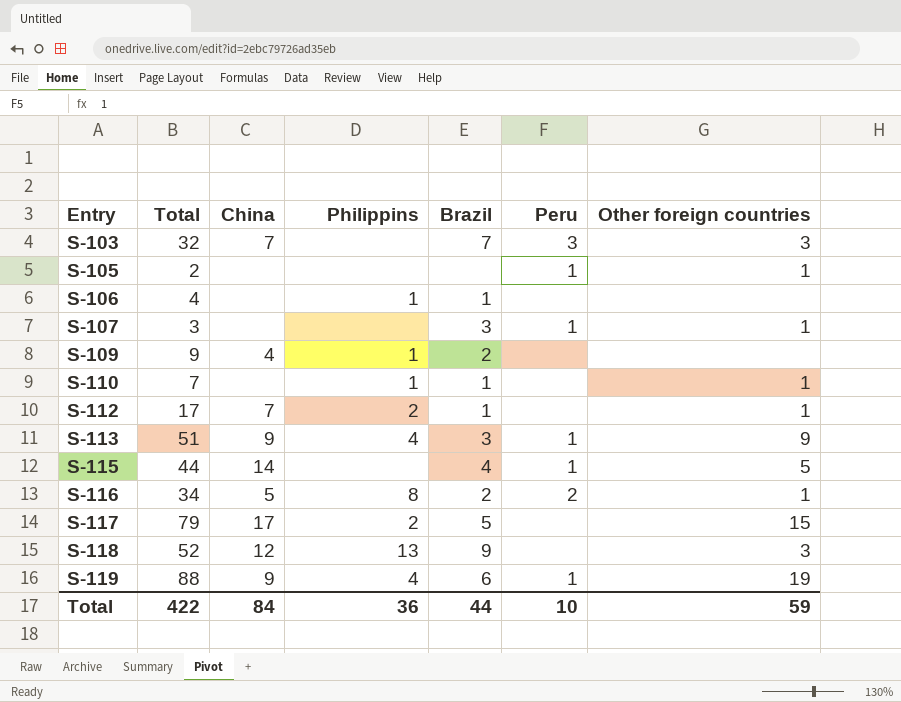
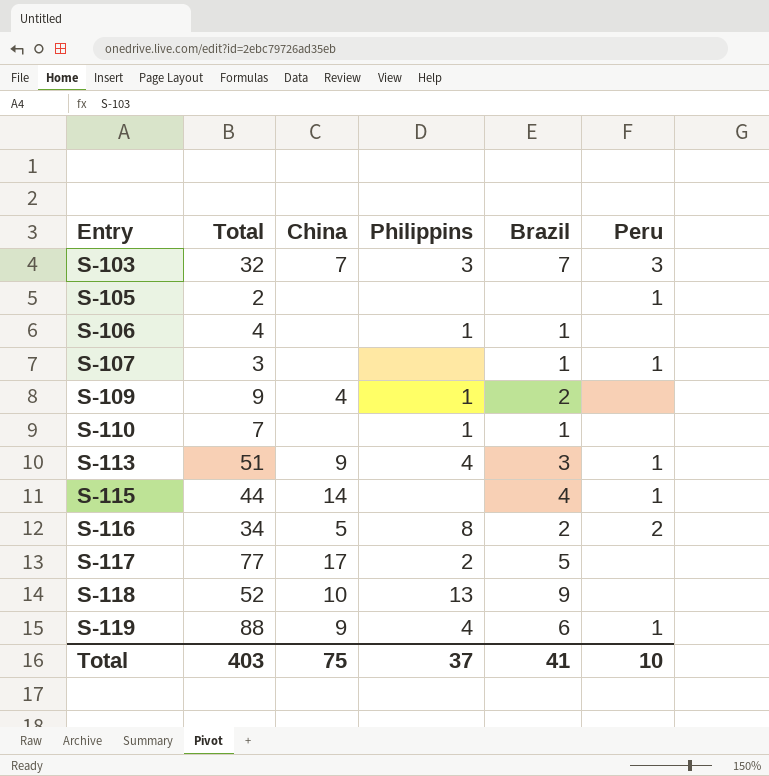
column Other foreign countries | position: 7 -> none
row S-112: 17 | 7 | 2 | 1 | none | 1 -> none
S-103 | Philippins: none -> 3
S-107 | Brazil: 3 -> 1
S-117 | Total: 79 -> 77
S-118 | China: 12 -> 10
Total | Total: 422 -> 403
Total | China: 84 -> 75
Total | Philippins: 36 -> 37
Total | Brazil: 44 -> 41

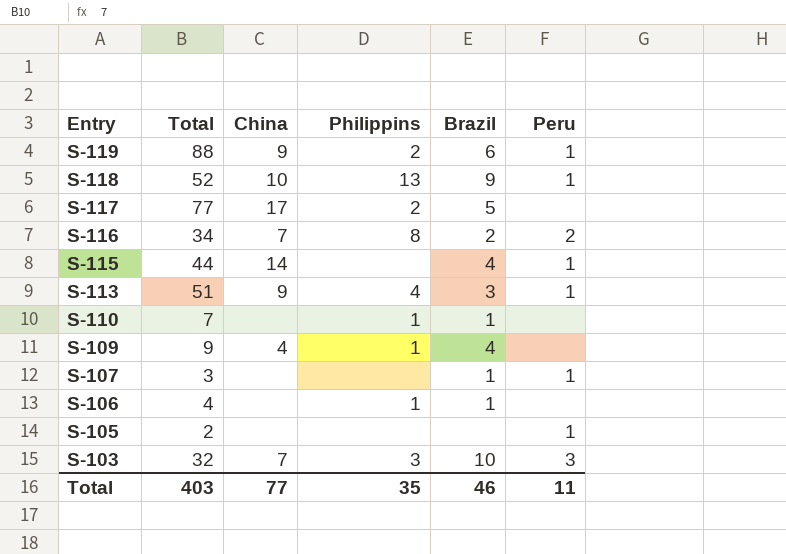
row order: Entry ascending -> Entry descending
S-119 | Philippins: 4 -> 2
S-118 | Peru: none -> 1
S-116 | China: 5 -> 7
S-109 | Brazil: 2 -> 4
S-103 | Brazil: 7 -> 10
Total | China: 75 -> 77
Total | Philippins: 37 -> 35
Total | Brazil: 41 -> 46
Total | Peru: 10 -> 11

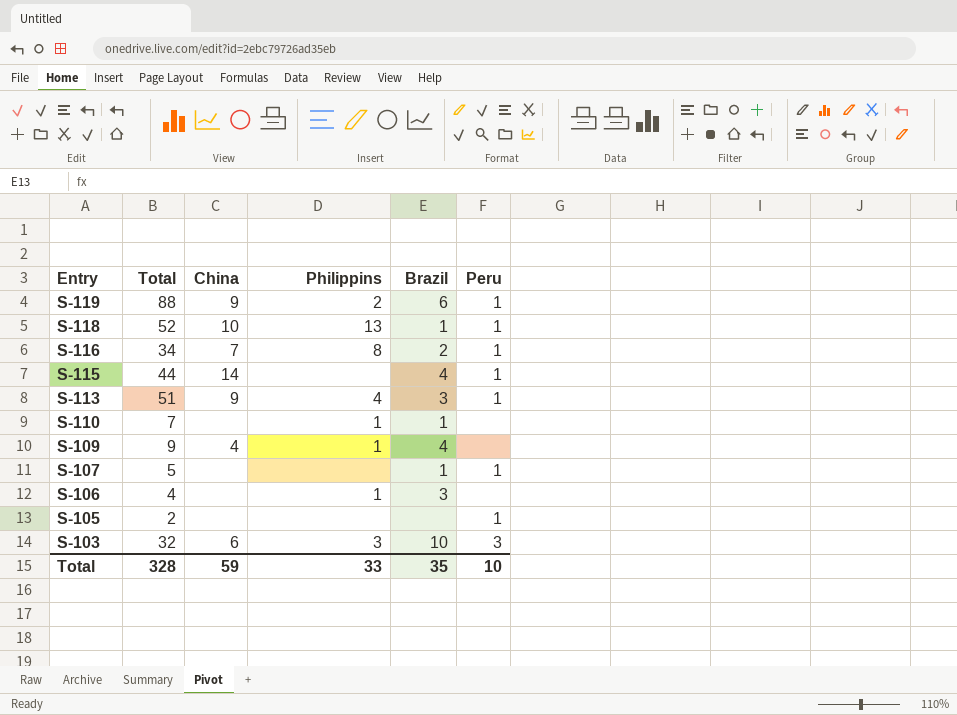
row S-117: 77 | 17 | 2 | 5 | none -> none
S-118 | Brazil: 9 -> 1
S-116 | Peru: 2 -> 1
S-107 | Total: 3 -> 5
S-106 | Brazil: 1 -> 3
S-103 | China: 7 -> 6
Total | Total: 403 -> 328
Total | China: 77 -> 59
Total | Philippins: 35 -> 33
Total | Brazil: 46 -> 35
Total | Peru: 11 -> 10

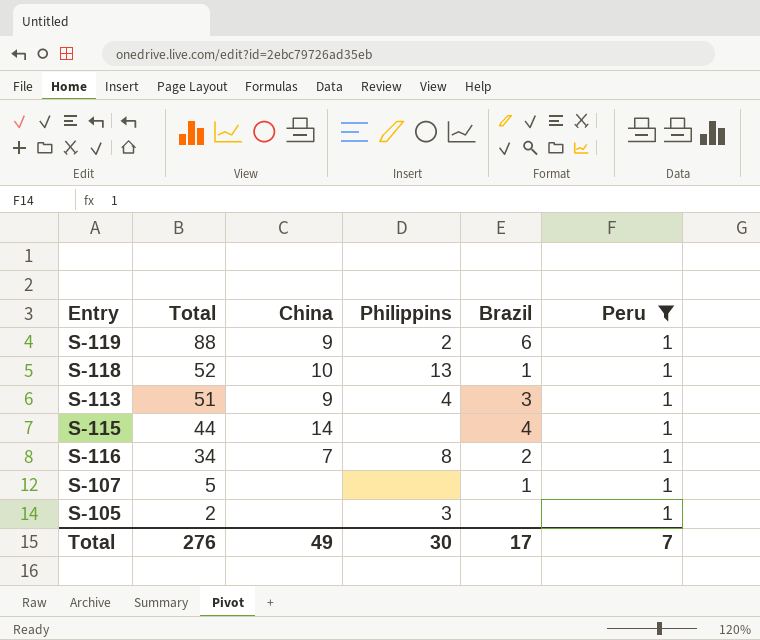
filter: none -> Peru = 1
row order: Entry descending -> Total descending
S-105 | Philippins: none -> 3
Total | Total: 328 -> 276
Total | China: 59 -> 49
Total | Philippins: 33 -> 30
Total | Brazil: 35 -> 17
Total | Peru: 10 -> 7

